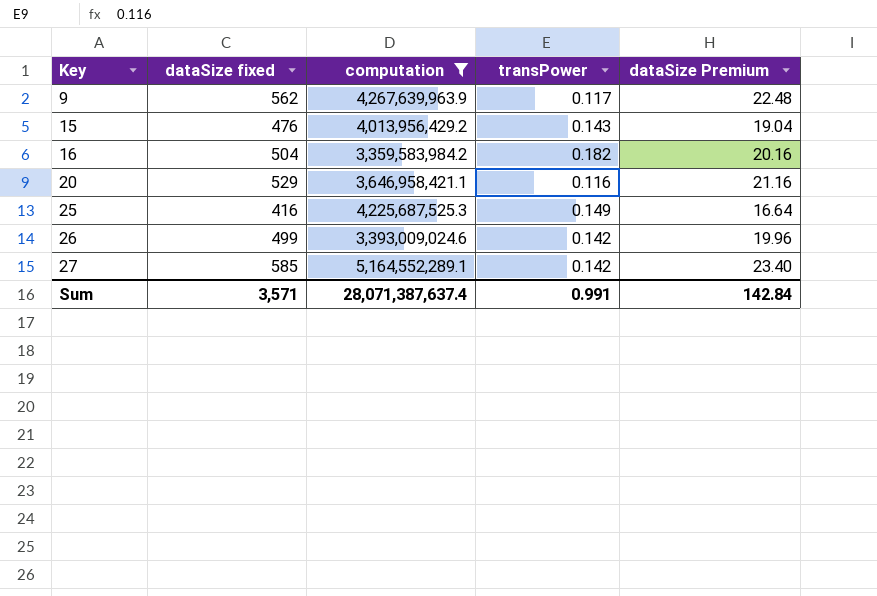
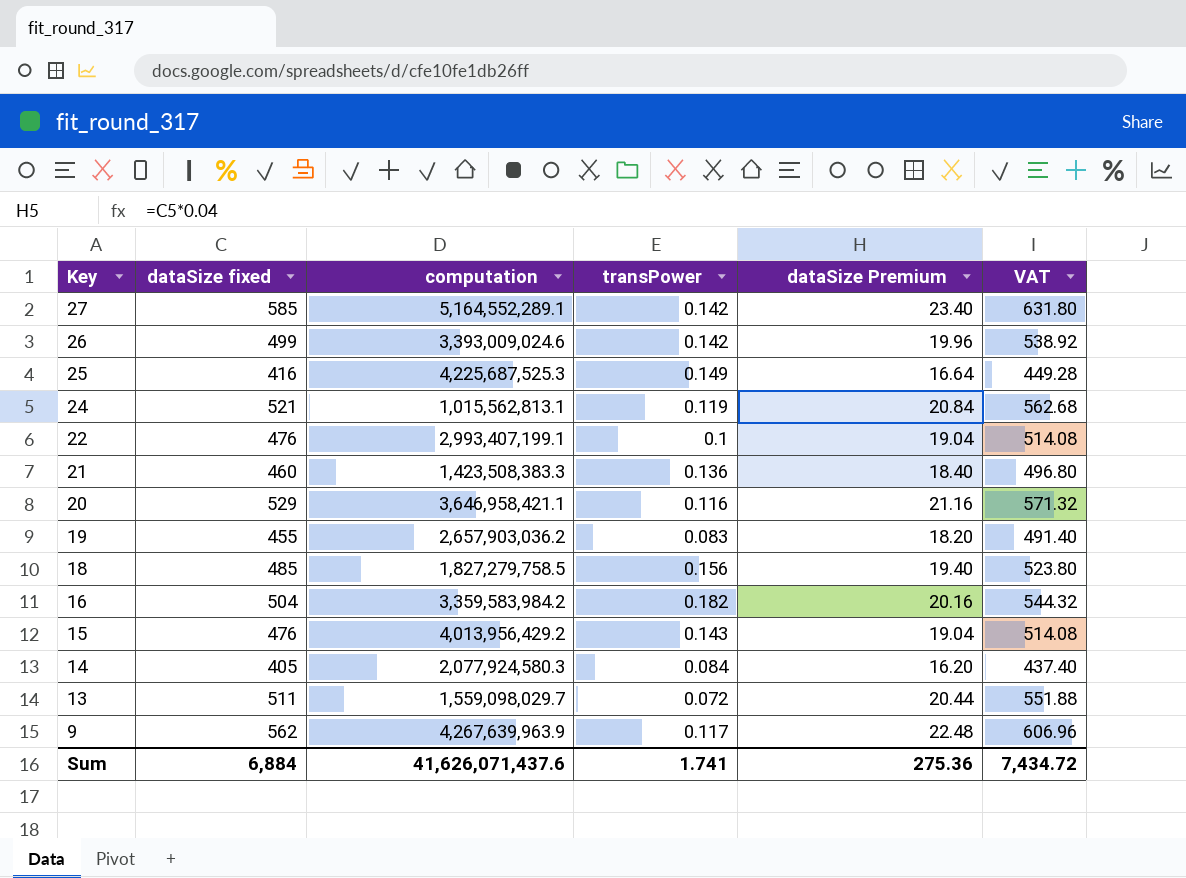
filter: computation >= 3,359,583,984.2 -> none
row order: Key ascending -> Key descending
column VAT | formula: none -> [dataSize fixed] * 1.08
Sum | dataSize fixed: 3,571 -> 6,884
Sum | computation: 28,071,387,637.4 -> 41,626,071,437.6
Sum | transPower: 0.991 -> 1.741
Sum | dataSize Premium: 142.84 -> 275.36

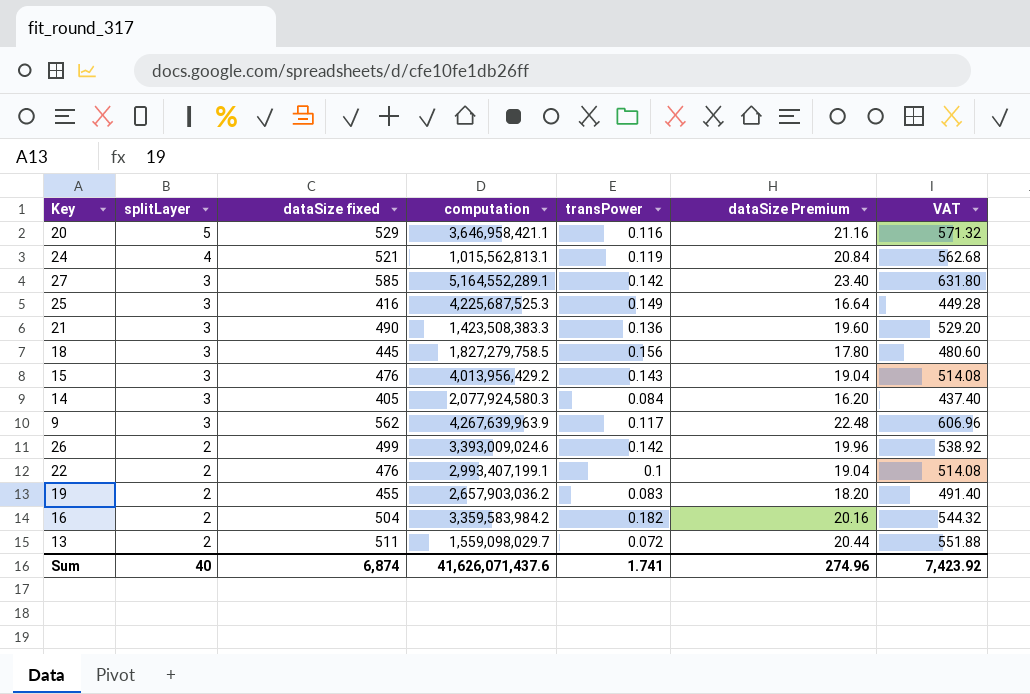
row order: Key descending -> splitLayer descending
column splitLayer | position: none -> 2
21 | dataSize fixed: 460 -> 490
21 | dataSize Premium: 18.40 -> 19.60
21 | VAT: 496.80 -> 529.20
18 | dataSize fixed: 485 -> 445
18 | dataSize Premium: 19.40 -> 17.80
18 | VAT: 523.80 -> 480.60
Sum | dataSize fixed: 6,884 -> 6,874
Sum | dataSize Premium: 275.36 -> 274.96
Sum | VAT: 7,434.72 -> 7,423.92

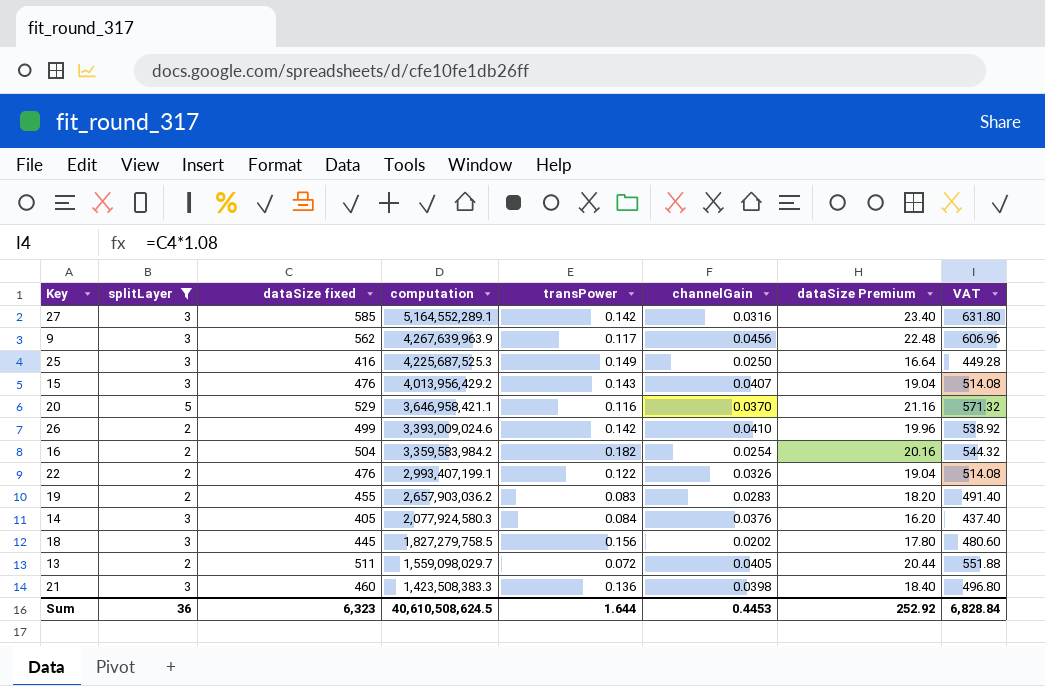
filter: none -> splitLayer != 4
row order: splitLayer descending -> computation descending
column channelGain | position: none -> 6
22 | transPower: 0.1 -> 0.122
21 | dataSize fixed: 490 -> 460
21 | dataSize Premium: 19.60 -> 18.40
21 | VAT: 529.20 -> 496.80
Sum | splitLayer: 40 -> 36
Sum | dataSize fixed: 6,874 -> 6,323
Sum | computation: 41,626,071,437.6 -> 40,610,508,624.5
Sum | transPower: 1.741 -> 1.644
Sum | dataSize Premium: 274.96 -> 252.92
Sum | VAT: 7,423.92 -> 6,828.84

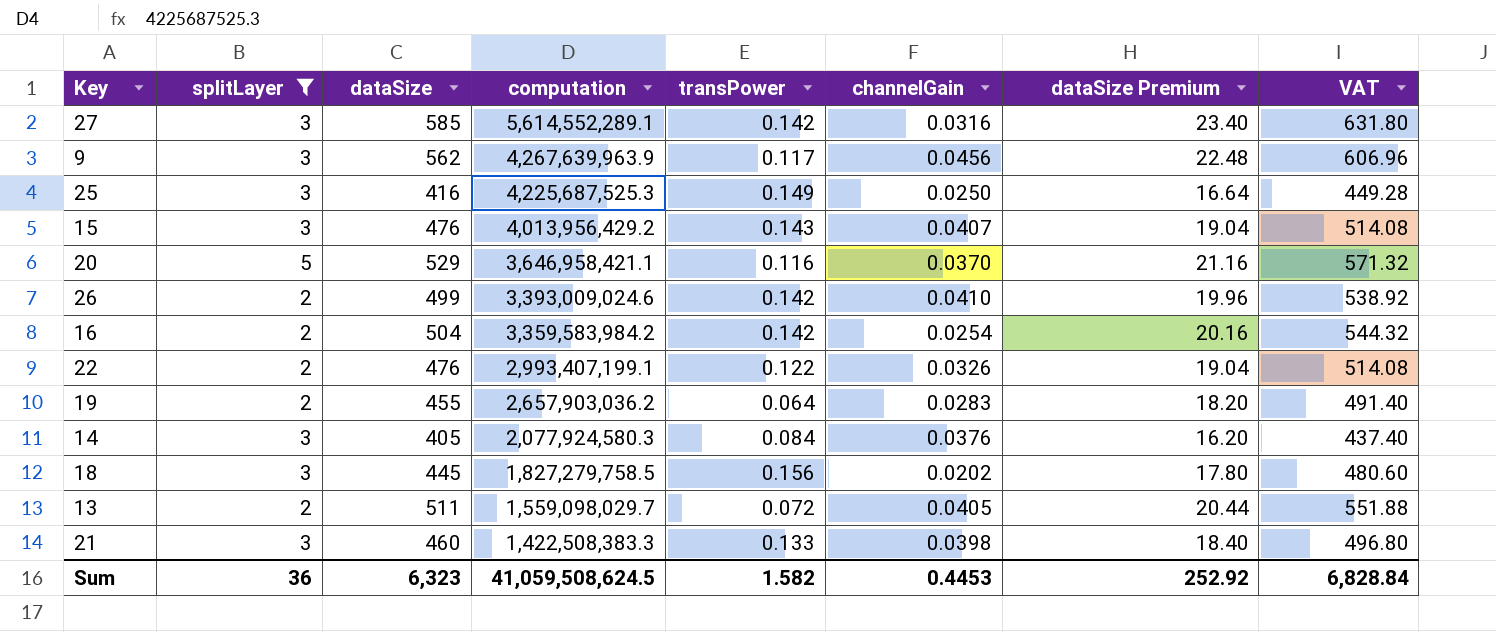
column name: dataSize fixed -> dataSize
27 | computation: 5,164,552,289.1 -> 5,614,552,289.1
16 | transPower: 0.182 -> 0.142
19 | transPower: 0.083 -> 0.064
21 | computation: 1,423,508,383.3 -> 1,422,508,383.3
21 | transPower: 0.136 -> 0.133
Sum | computation: 40,610,508,624.5 -> 41,059,508,624.5
Sum | transPower: 1.644 -> 1.582

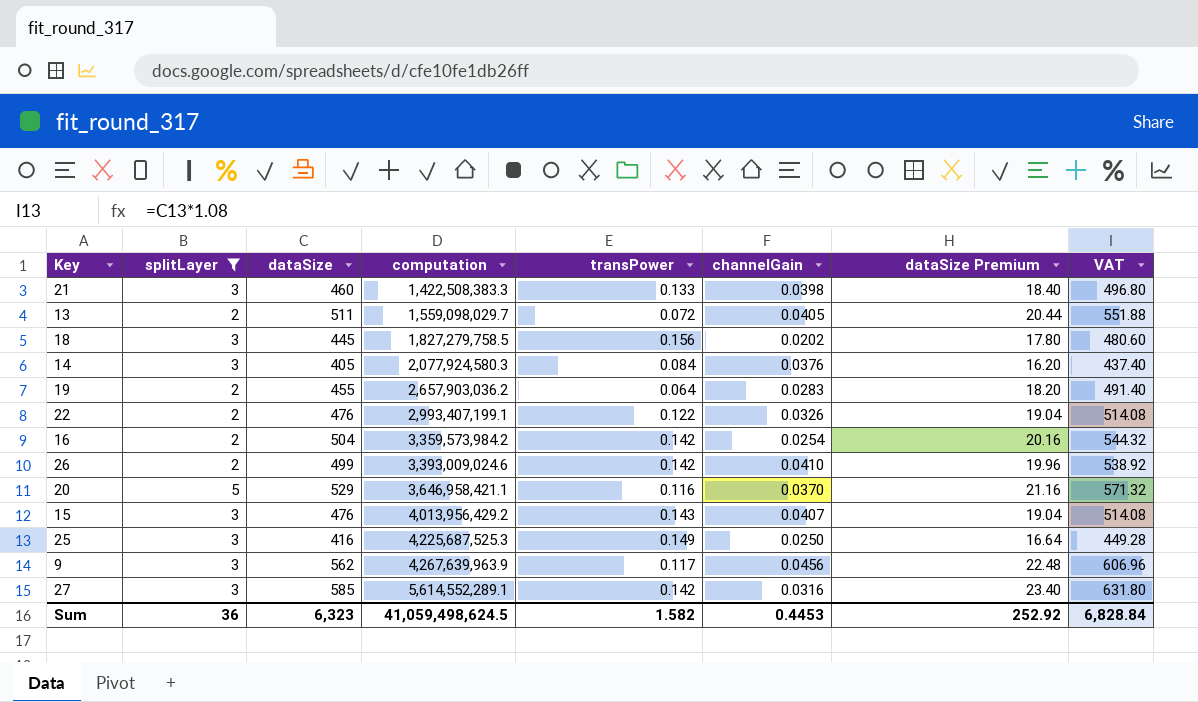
row order: computation descending -> computation ascending
16 | computation: 3,359,583,984.2 -> 3,359,573,984.2
Sum | computation: 41,059,508,624.5 -> 41,059,498,624.5

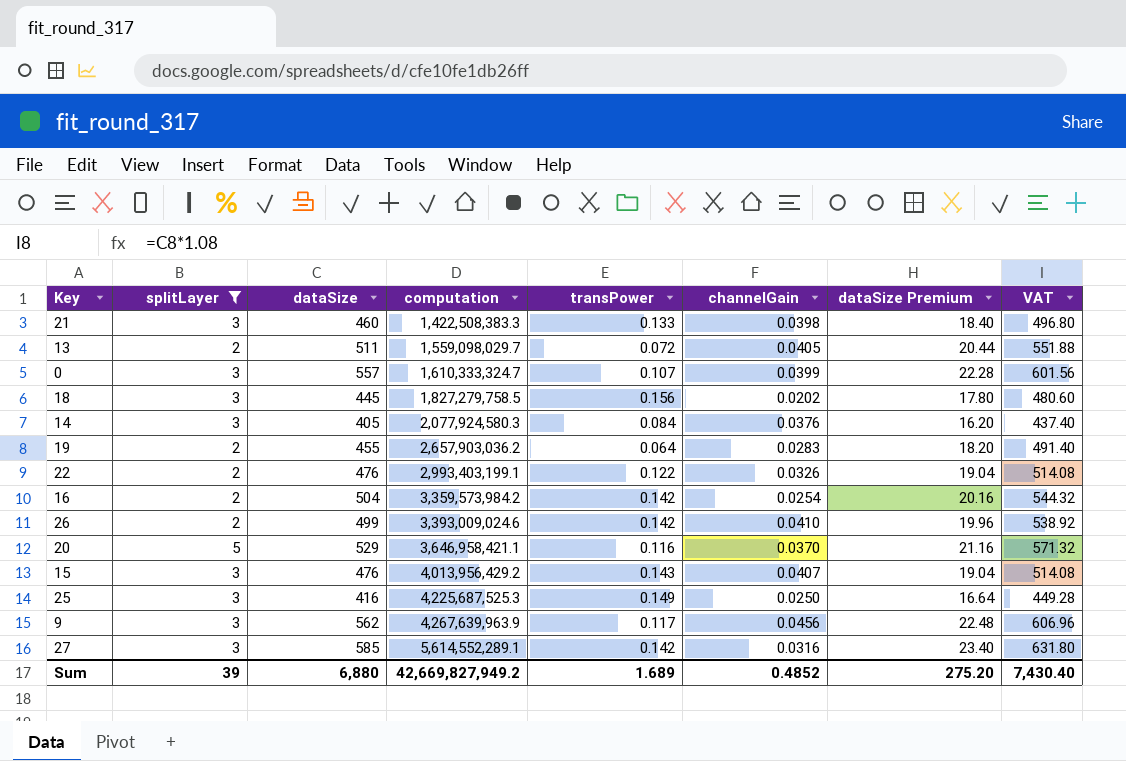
row 0: none -> 3 | 557 | 1,610,333,324.7 | 0.107 | 0.0399 | 22.28 | 601.56
22 | computation: 2,993,407,199.1 -> 2,993,403,199.1
Sum | splitLayer: 36 -> 39
Sum | dataSize: 6,323 -> 6,880
Sum | computation: 41,059,498,624.5 -> 42,669,827,949.2
Sum | transPower: 1.582 -> 1.689
Sum | channelGain: 0.4453 -> 0.4852
Sum | dataSize Premium: 252.92 -> 275.20
Sum | VAT: 6,828.84 -> 7,430.40

